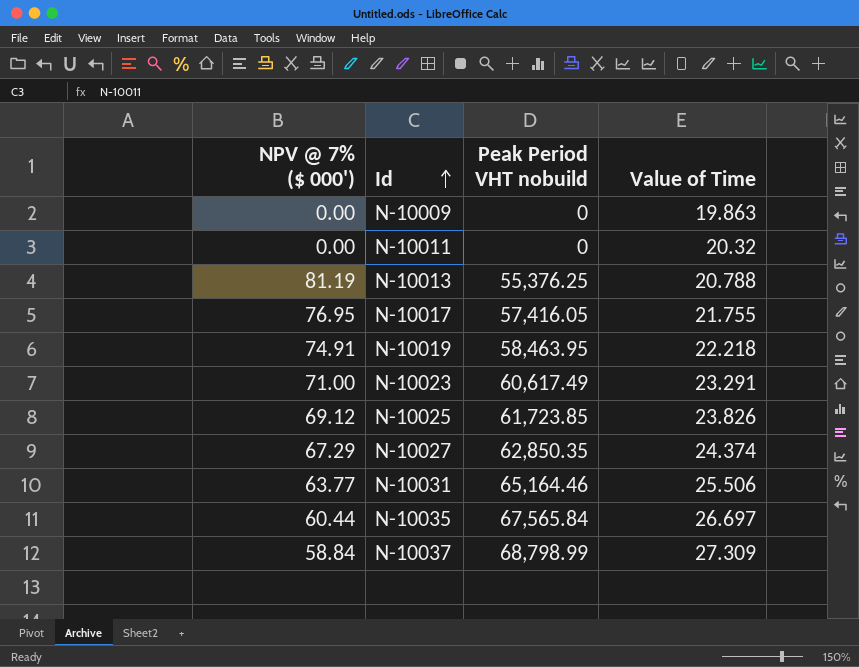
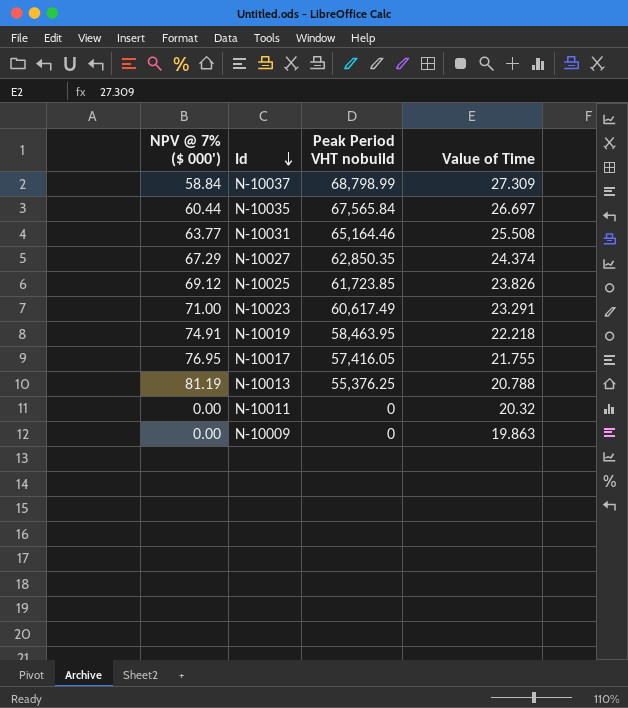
row order: Id ascending -> Id descending
N-10031 | Value of Time: 25.506 -> 25.508

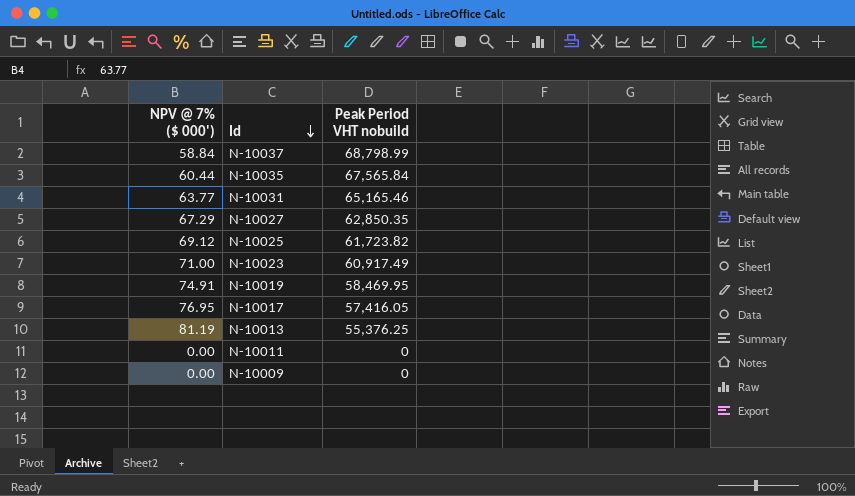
column Value of Time | position: 4 -> none
N-10031 | Peak Period VHT nobuild: 65,164.46 -> 65,165.46
N-10025 | Peak Period VHT nobuild: 61,723.85 -> 61,723.82
N-10023 | Peak Period VHT nobuild: 60,617.49 -> 60,917.49
N-10019 | Peak Period VHT nobuild: 58,463.95 -> 58,469.95

